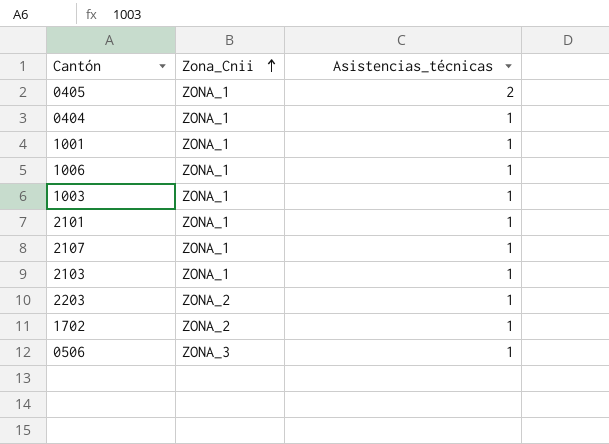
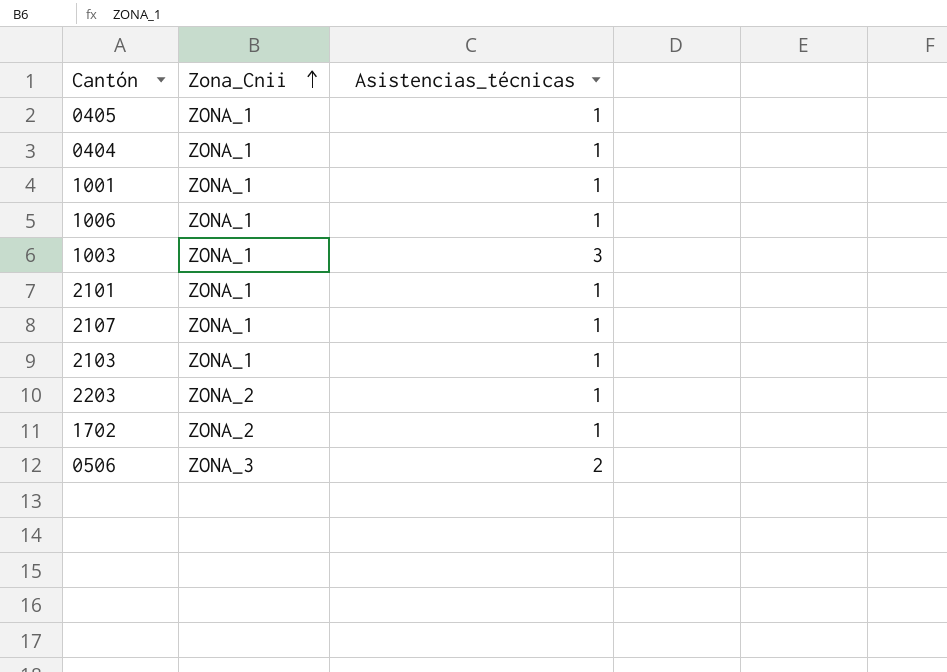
0405 | Asistencias_técnicas: 2 -> 1
1003 | Asistencias_técnicas: 1 -> 3
0506 | Asistencias_técnicas: 1 -> 2

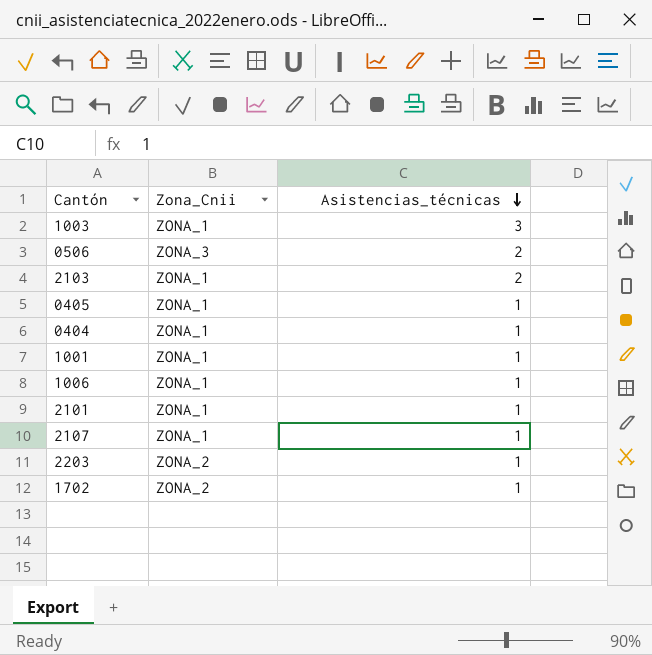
row order: Zona_Cnii ascending -> Asistencias_técnicas descending
2103 | Asistencias_técnicas: 1 -> 2

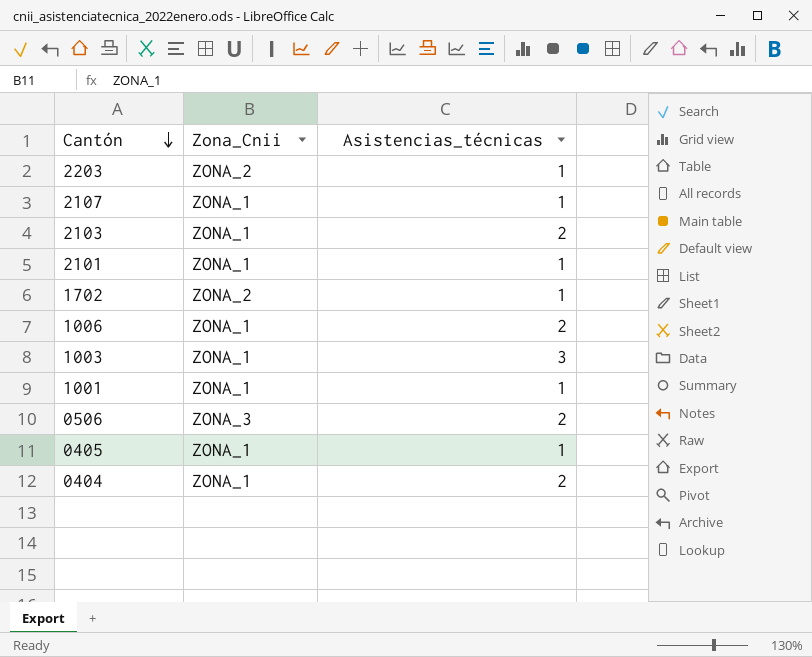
row order: Asistencias_técnicas descending -> Cantón descending
1006 | Asistencias_técnicas: 1 -> 2
0404 | Asistencias_técnicas: 1 -> 2

